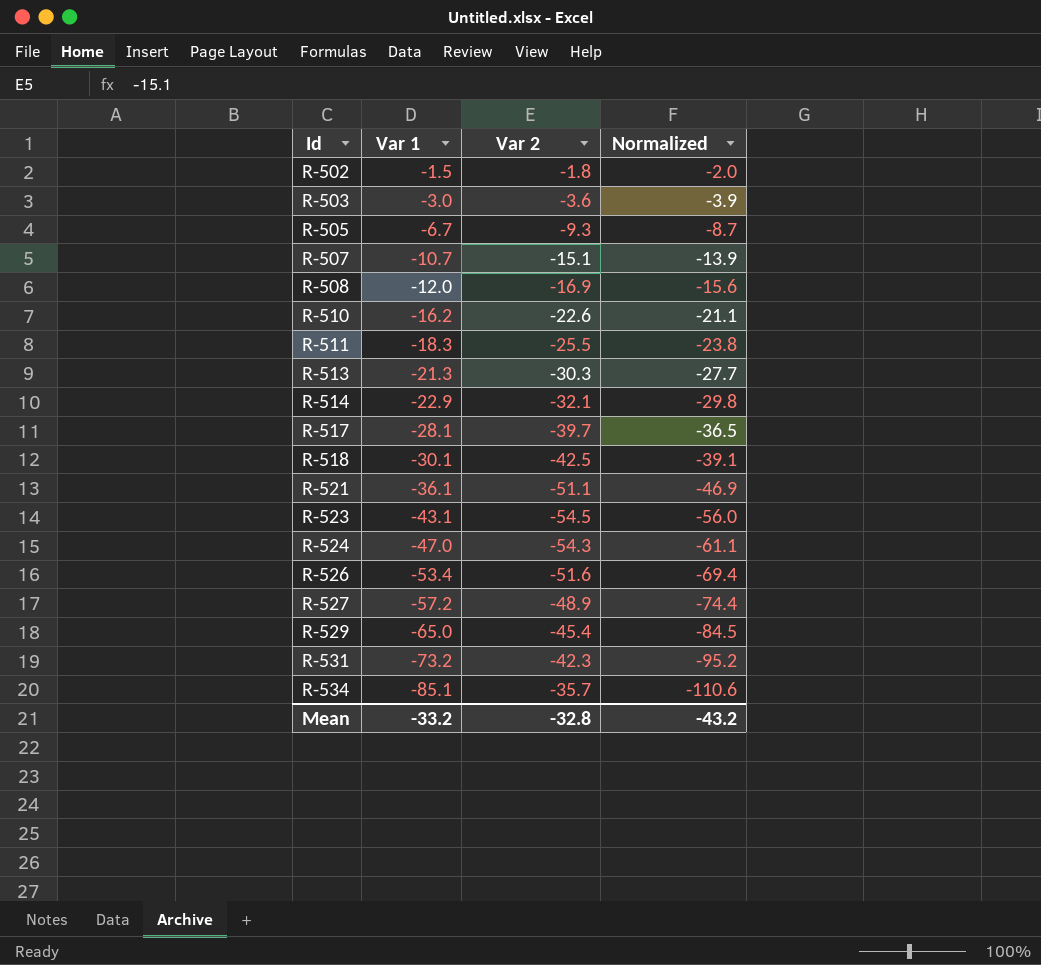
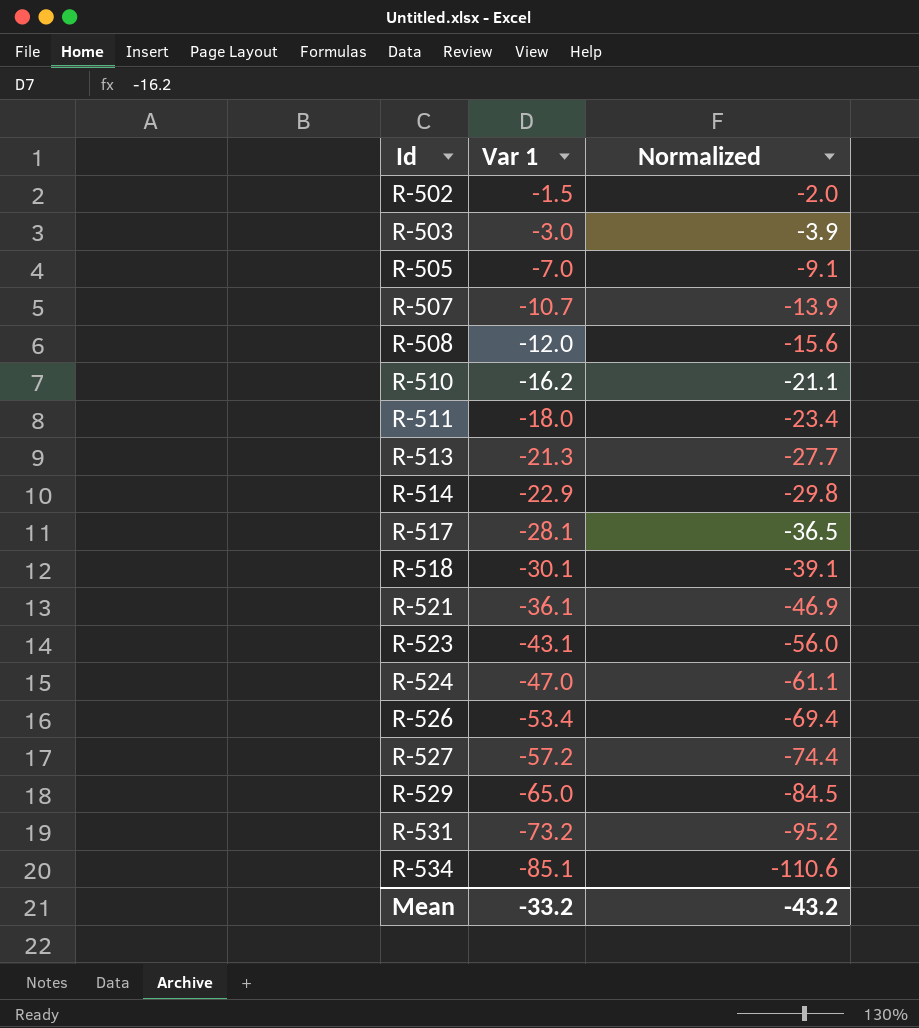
column Var 2 | position: 3 -> none
R-505 | Var 1: -6.7 -> -7.0
R-505 | Normalized: -8.7 -> -9.1
R-511 | Var 1: -18.3 -> -18.0
R-511 | Normalized: -23.8 -> -23.4

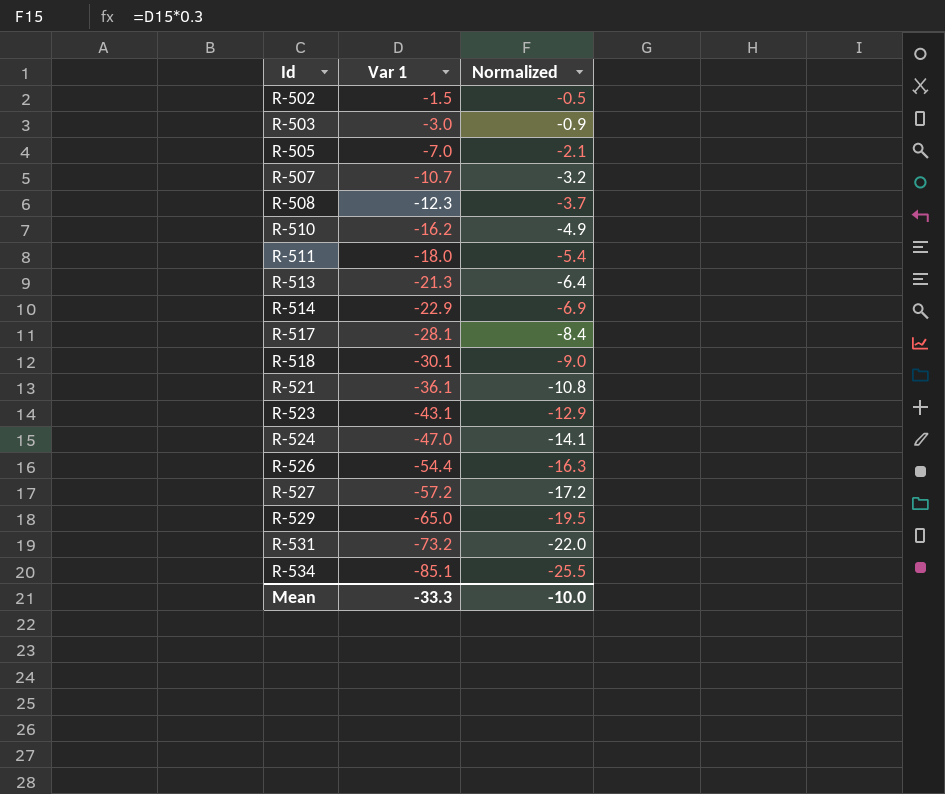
column Normalized | formula: [Var 1] * 1.3 -> [Var 1] * 0.3
R-508 | Var 1: -12.0 -> -12.3
R-526 | Var 1: -53.4 -> -54.4
Mean | Var 1: -33.2 -> -33.3
Mean | Normalized: -43.2 -> -10.0

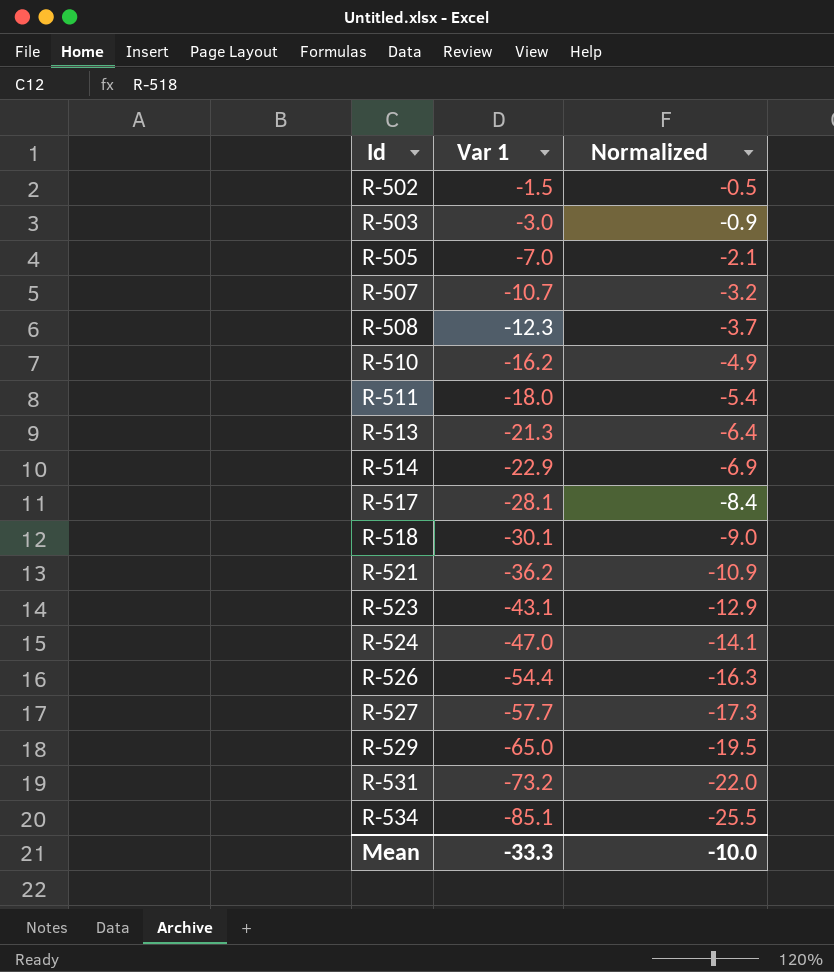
R-521 | Var 1: -36.1 -> -36.2
R-521 | Normalized: -10.8 -> -10.9
R-527 | Var 1: -57.2 -> -57.7
R-527 | Normalized: -17.2 -> -17.3

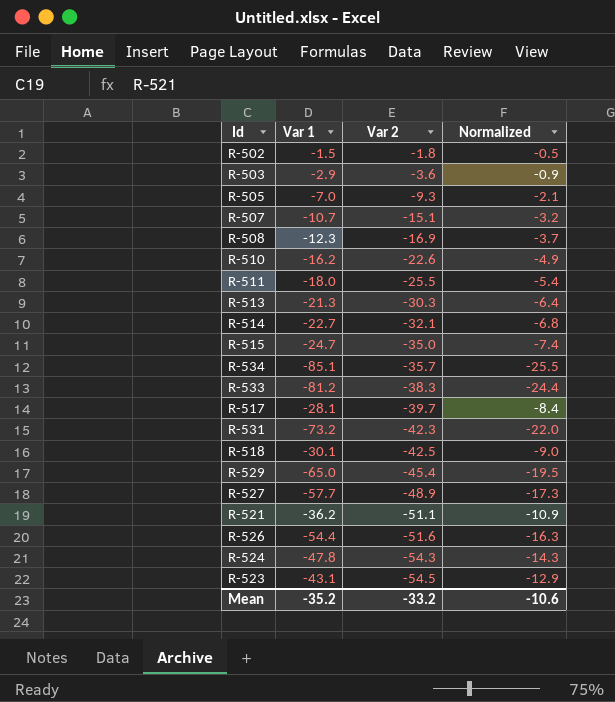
row order: Id ascending -> Var 2 descending
column Var 2 | position: none -> 3
R-503 | Var 1: -3.0 -> -2.9
R-514 | Var 1: -22.9 -> -22.7
R-514 | Normalized: -6.9 -> -6.8
row R-515: none -> -24.7 | -35.0 | -7.4
row R-533: none -> -81.2 | -38.3 | -24.4
R-524 | Var 1: -47.0 -> -47.8
R-524 | Normalized: -14.1 -> -14.3
Mean | Var 1: -33.3 -> -35.2
Mean | Normalized: -10.0 -> -10.6

